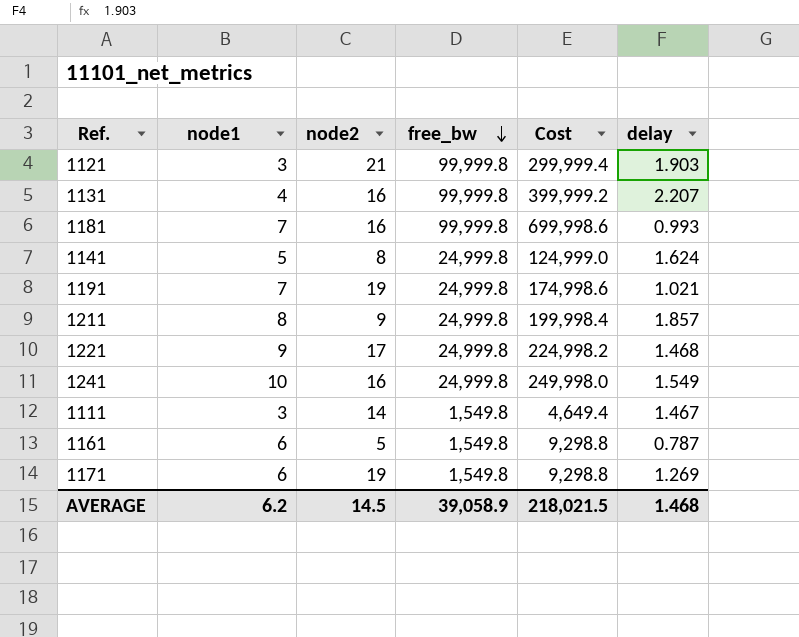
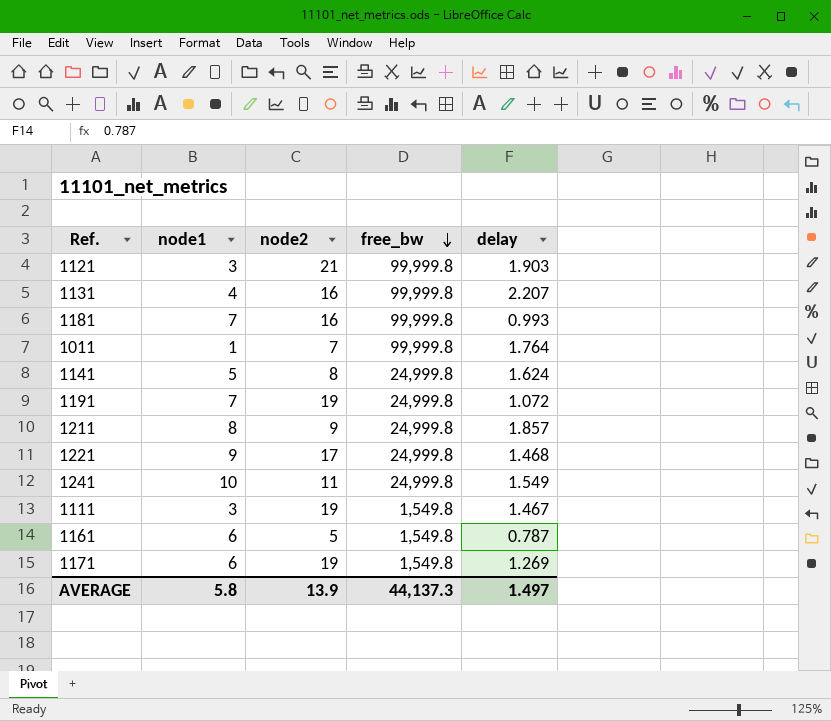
column Cost | formula: [node1] * [free_bw] -> none
row 1011: none -> 1 | 7 | 99,999.8 | 1.764
1191 | delay: 1.021 -> 1.072
1241 | node2: 16 -> 11
1111 | node2: 14 -> 19
AVERAGE | node1: 6.2 -> 5.8
AVERAGE | node2: 14.5 -> 13.9
AVERAGE | free_bw: 39,058.9 -> 44,137.3
AVERAGE | delay: 1.468 -> 1.497

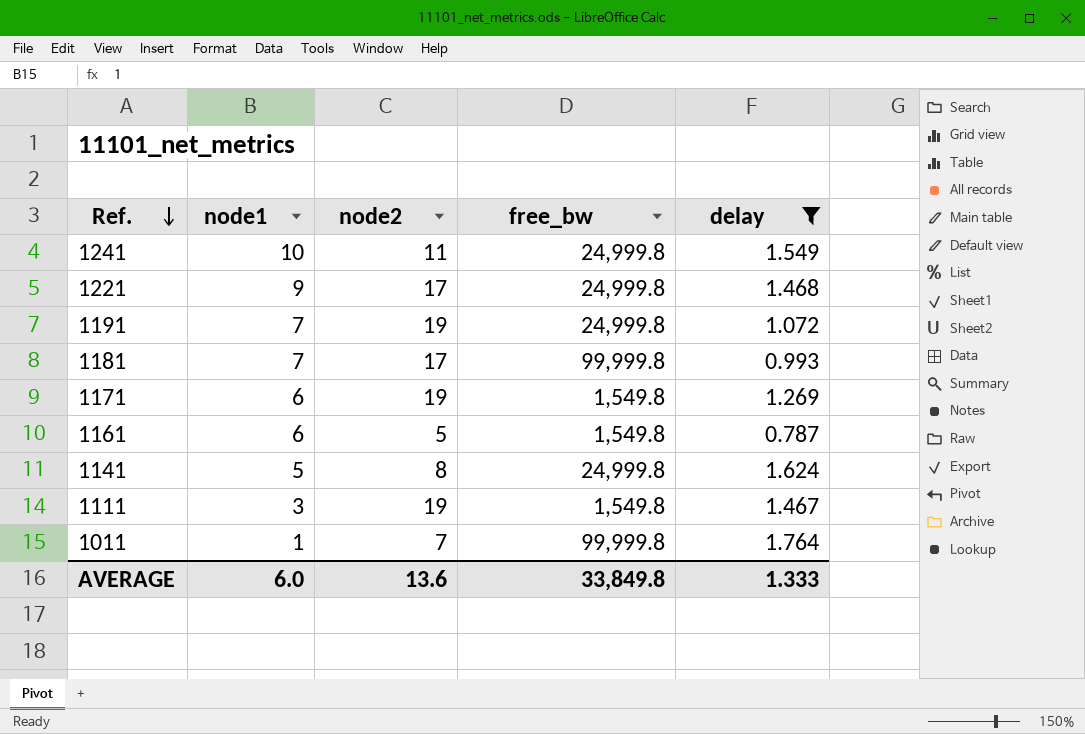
filter: none -> delay <= 1.764
row order: free_bw descending -> Ref. descending
1181 | node2: 16 -> 17
AVERAGE | node1: 5.8 -> 6.0
AVERAGE | node2: 13.9 -> 13.6
AVERAGE | free_bw: 44,137.3 -> 33,849.8
AVERAGE | delay: 1.497 -> 1.333

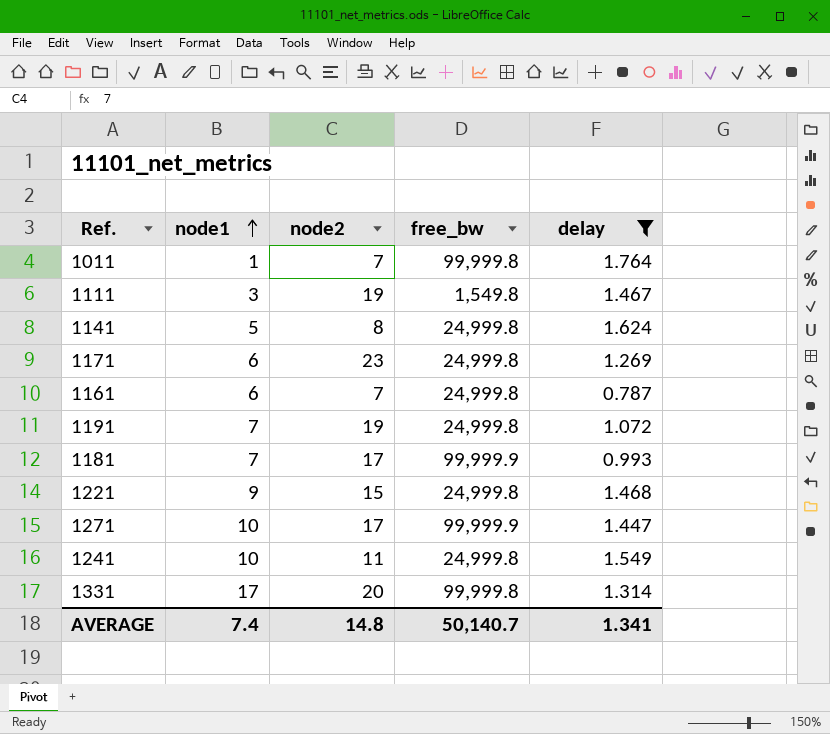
row order: Ref. descending -> node1 ascending
1171 | node2: 19 -> 23
1171 | free_bw: 1,549.8 -> 24,999.8
1161 | node2: 5 -> 7
1161 | free_bw: 1,549.8 -> 24,999.8
1181 | free_bw: 99,999.8 -> 99,999.9
1221 | node2: 17 -> 15
row 1271: none -> 10 | 17 | 99,999.9 | 1.447
row 1331: none -> 17 | 20 | 99,999.8 | 1.314
AVERAGE | node1: 6.0 -> 7.4
AVERAGE | node2: 13.6 -> 14.8
AVERAGE | free_bw: 33,849.8 -> 50,140.7
AVERAGE | delay: 1.333 -> 1.341

